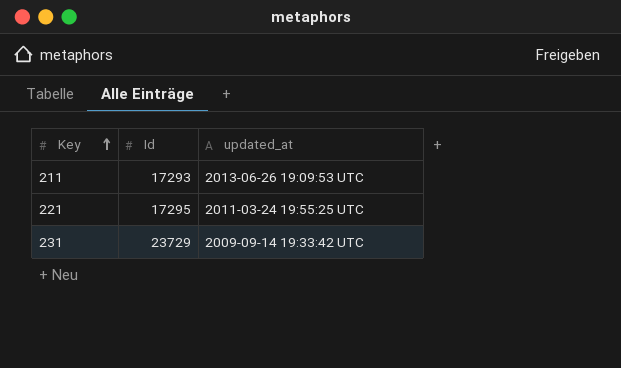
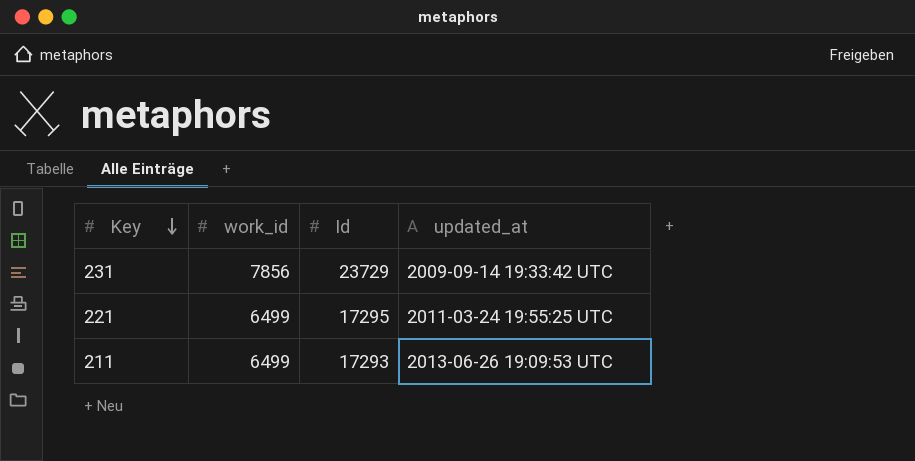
row order: Key ascending -> Key descending
column work_id | position: none -> 2

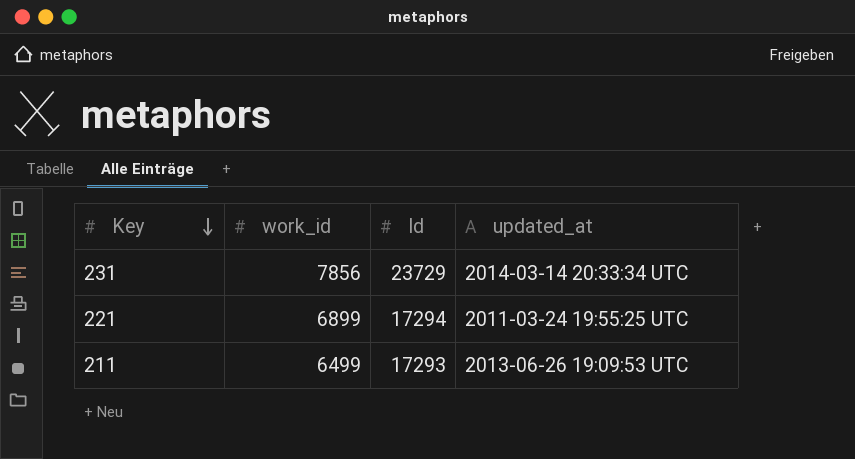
231 | updated_at: 2009-09-14 19:33:42 UTC -> 2014-03-14 20:33:34 UTC
221 | work_id: 6499 -> 6899
221 | Id: 17295 -> 17294

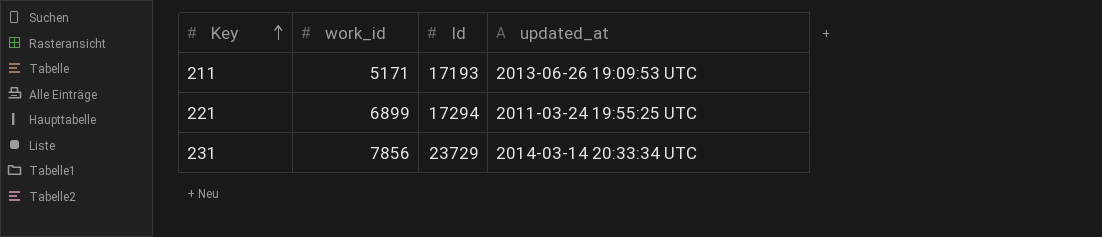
row order: Key descending -> Key ascending
211 | work_id: 6499 -> 5171
211 | Id: 17293 -> 17193

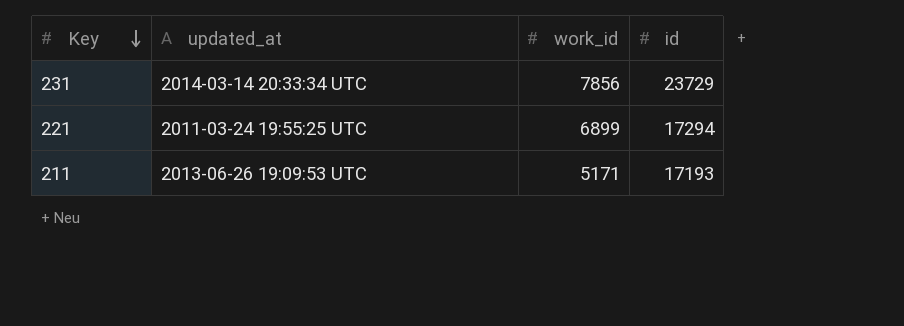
row order: Key ascending -> Key descending
column updated_at | position: 4 -> 2
column name: Id -> id

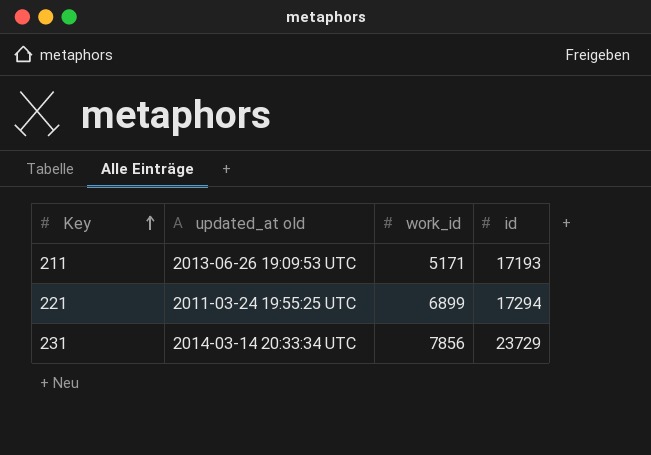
row order: Key descending -> Key ascending
column name: updated_at -> updated_at old

